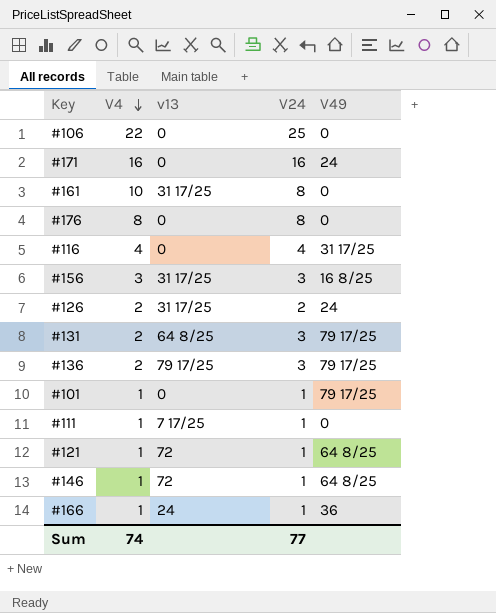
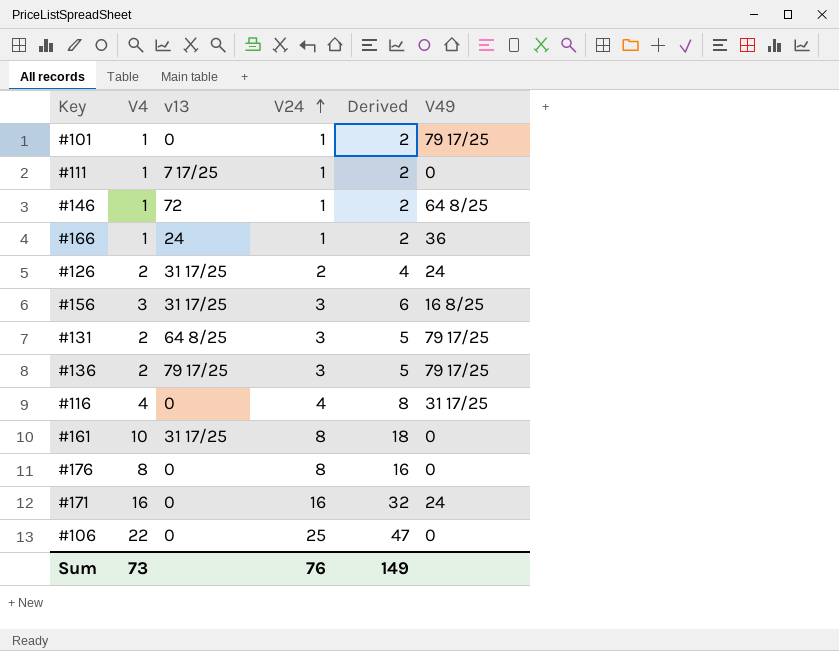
row order: V4 descending -> V24 ascending
column Derived | formula: none -> [V4] + [V24]
row #121: 1 | 72 | 1 | 64 8/25 -> none
Sum | V4: 74 -> 73
Sum | V24: 77 -> 76

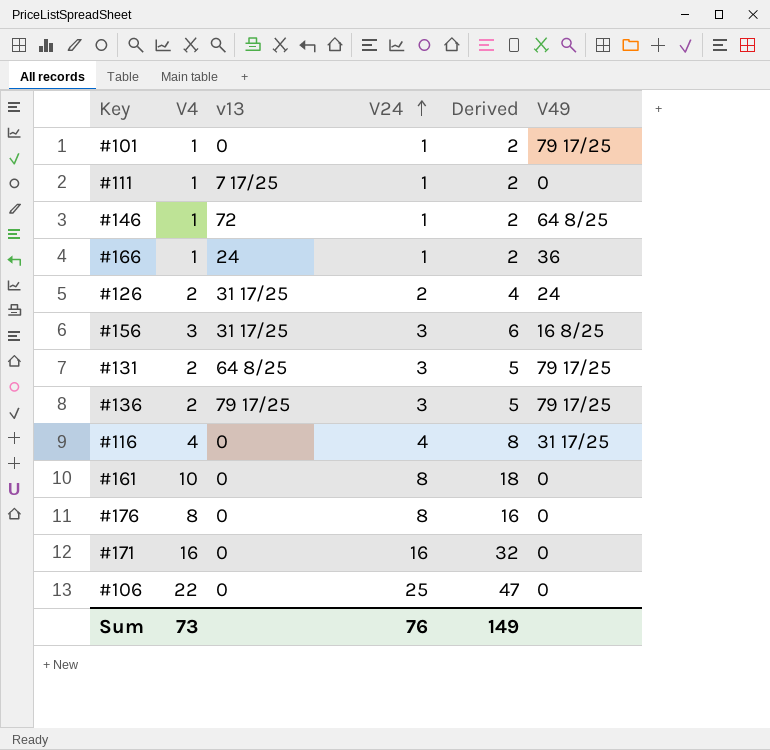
#161 | v13: 31 17/25 -> 0
#171 | V49: 24 -> 0

